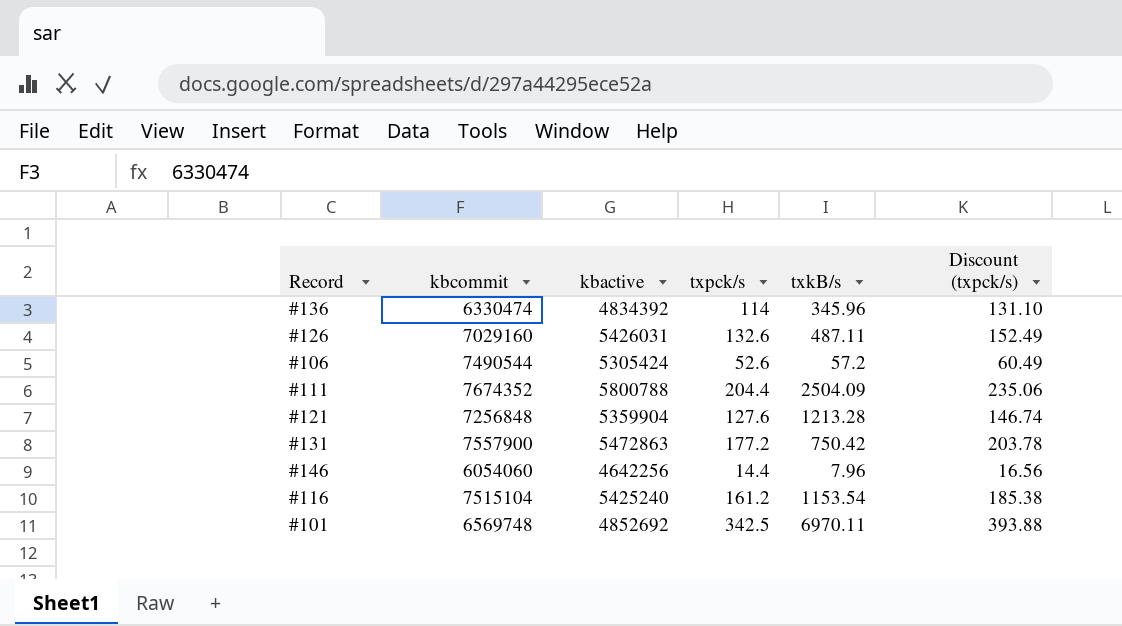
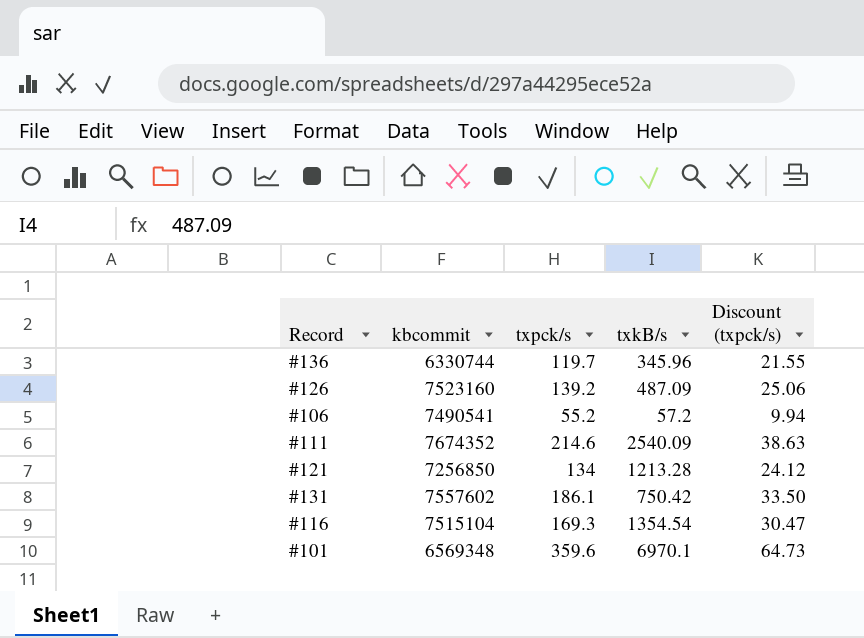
column kbactive | position: 3 -> none
column Discount (txpck/s) | formula: [txpck/s] * 1.15 -> [txpck/s] * 0.18
row #146: 6054060 | 4642256 | 14.4 | 7.96 | 16.56 -> none
#136 | kbcommit: 6330474 -> 6330744
#136 | txpck/s: 114 -> 119.7
#126 | kbcommit: 7029160 -> 7523160
#126 | txpck/s: 132.6 -> 139.2
#126 | txkB/s: 487.11 -> 487.09
#106 | kbcommit: 7490544 -> 7490541
#106 | txpck/s: 52.6 -> 55.2
#111 | txpck/s: 204.4 -> 214.6
#111 | txkB/s: 2504.09 -> 2540.09
#121 | kbcommit: 7256848 -> 7256850
#121 | txpck/s: 127.6 -> 134
#131 | kbcommit: 7557900 -> 7557602
#131 | txpck/s: 177.2 -> 186.1
#116 | txpck/s: 161.2 -> 169.3
#116 | txkB/s: 1153.54 -> 1354.54
#101 | kbcommit: 6569748 -> 6569348
#101 | txpck/s: 342.5 -> 359.6
#101 | txkB/s: 6970.11 -> 6970.1

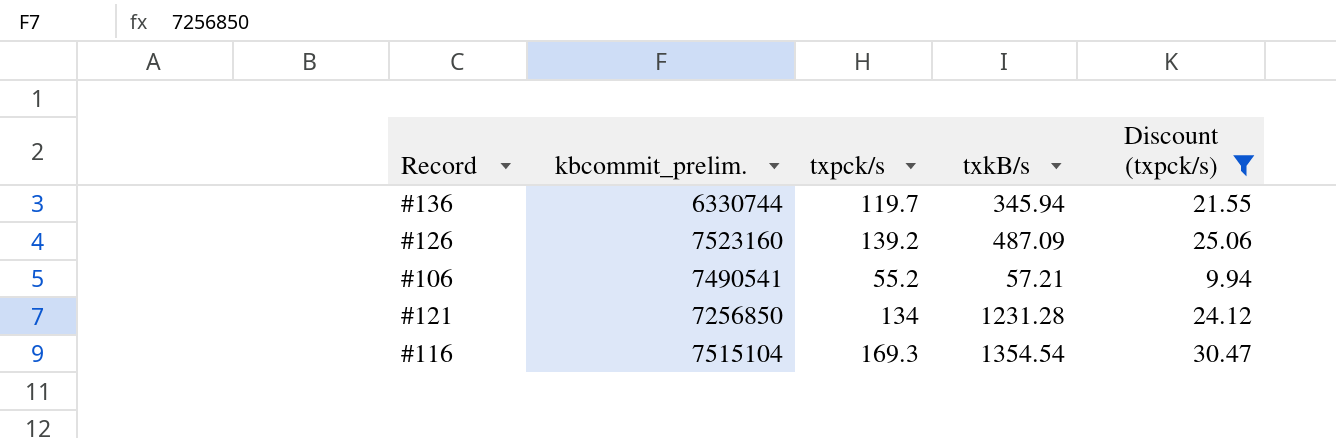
filter: none -> Discount (txpck/s) <= 30.47
column name: kbcommit -> kbcommit_prelim.
#136 | txkB/s: 345.96 -> 345.94
#106 | txkB/s: 57.2 -> 57.21
#121 | txkB/s: 1213.28 -> 1231.28

